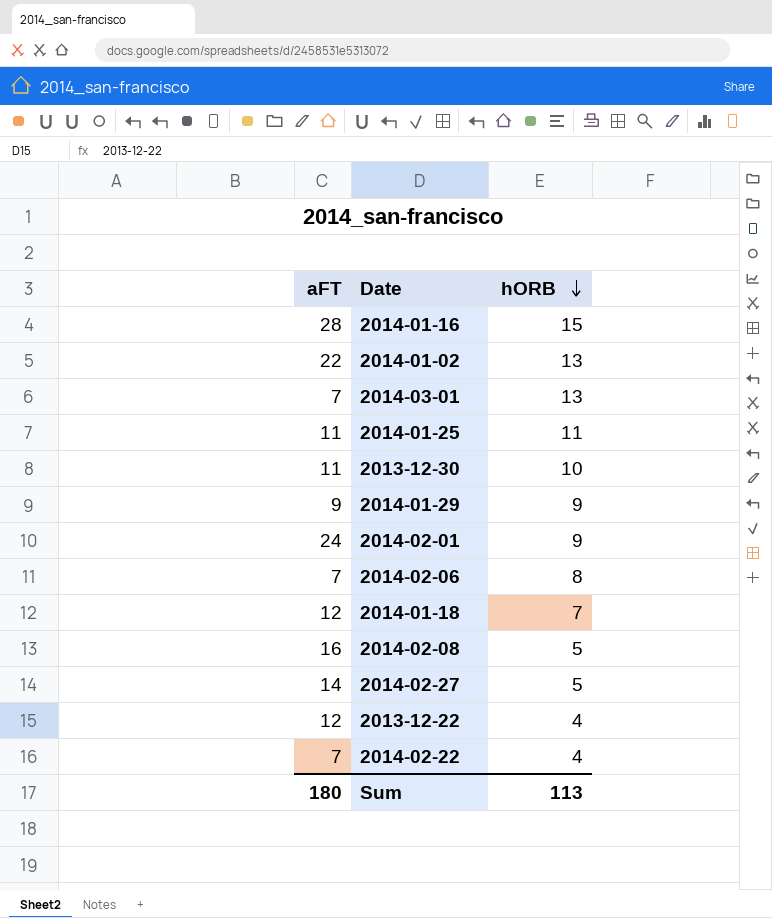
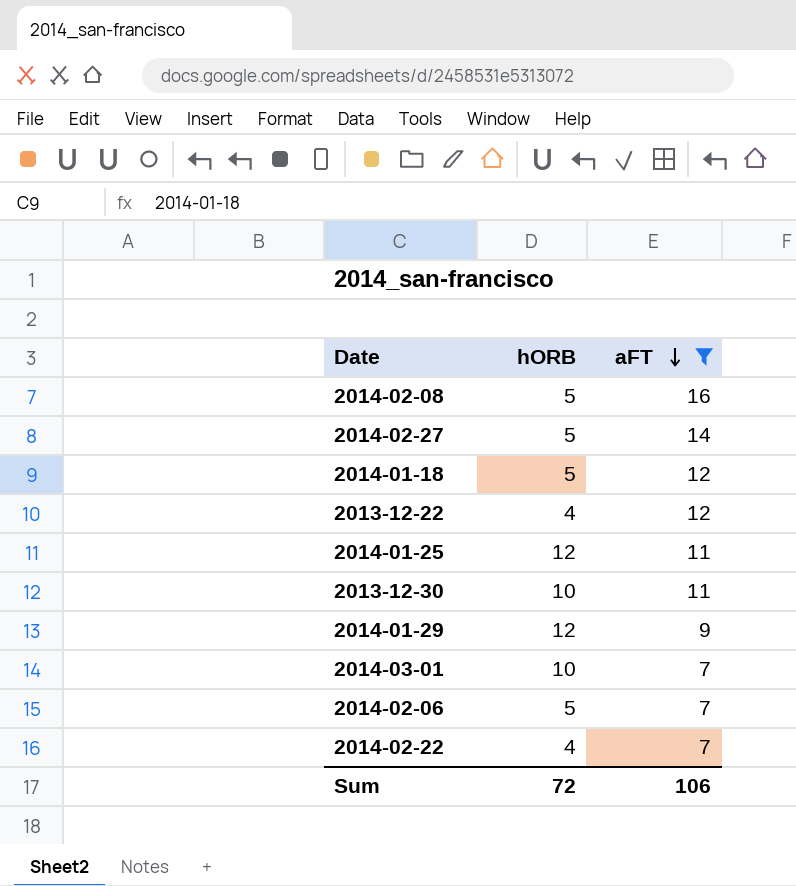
filter: none -> aFT <= 16
row order: hORB descending -> aFT descending
column aFT | position: 1 -> 3
2014-01-18 | hORB: 7 -> 5
2014-01-25 | hORB: 11 -> 12
2014-01-29 | hORB: 9 -> 12
2014-03-01 | hORB: 13 -> 10
2014-02-06 | hORB: 8 -> 5
Sum | hORB: 113 -> 72
Sum | aFT: 180 -> 106

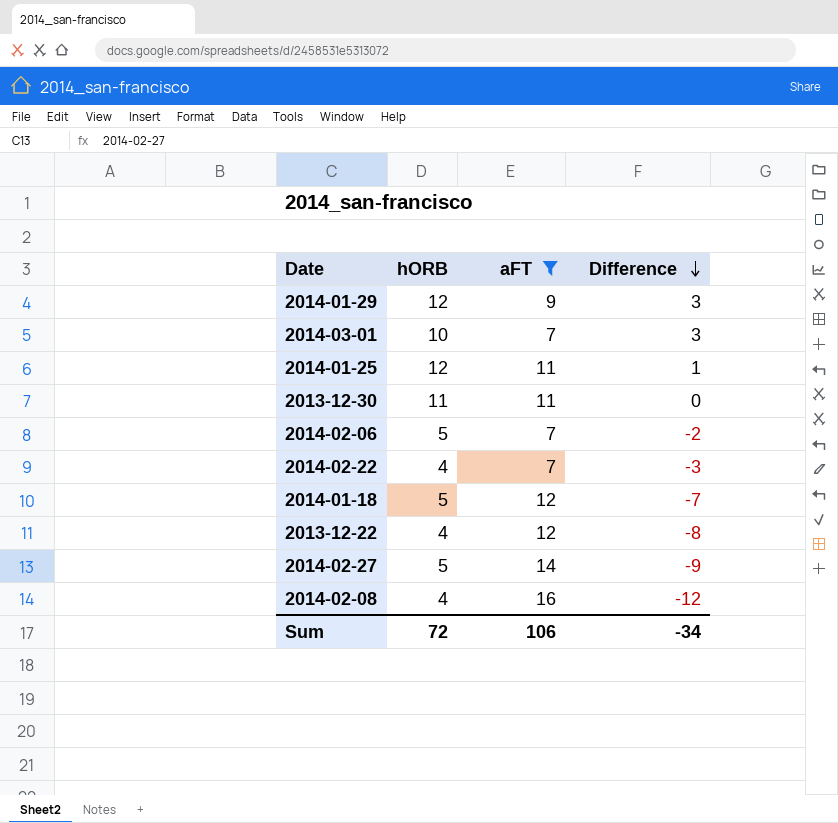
row order: aFT descending -> Difference descending
column Difference | formula: none -> [hORB] - [aFT]
2013-12-30 | hORB: 10 -> 11
2014-02-08 | hORB: 5 -> 4

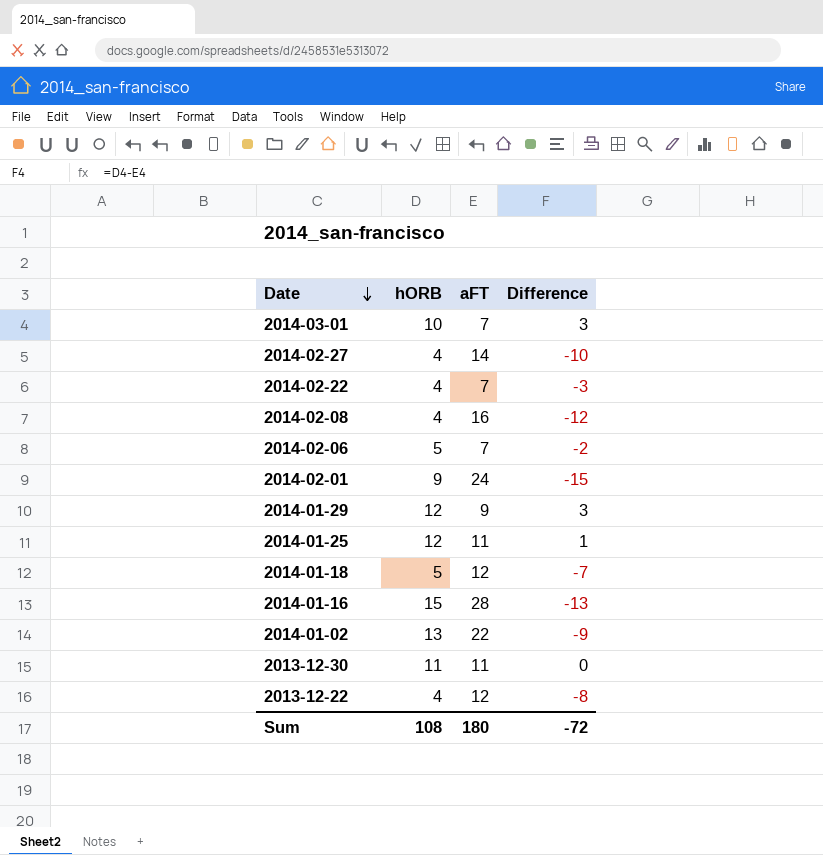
filter: aFT <= 16 -> none
row order: Difference descending -> Date descending
2014-02-27 | hORB: 5 -> 4
2014-02-27 | Difference: -9 -> -10
Sum | hORB: 72 -> 108
Sum | aFT: 106 -> 180
Sum | Difference: -34 -> -72

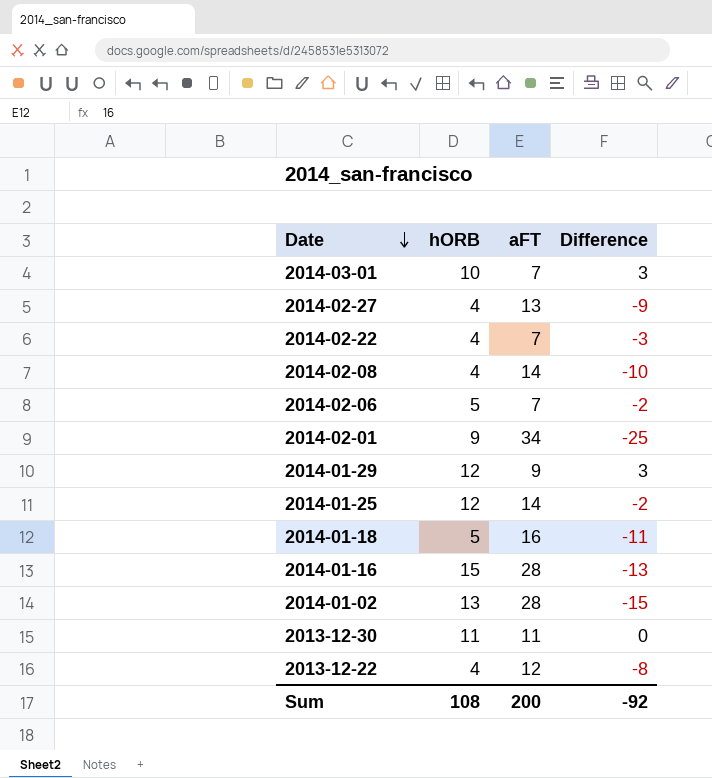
2014-02-27 | aFT: 14 -> 13
2014-02-27 | Difference: -10 -> -9
2014-02-08 | aFT: 16 -> 14
2014-02-08 | Difference: -12 -> -10
2014-02-01 | aFT: 24 -> 34
2014-02-01 | Difference: -15 -> -25
2014-01-25 | aFT: 11 -> 14
2014-01-25 | Difference: 1 -> -2
2014-01-18 | aFT: 12 -> 16
2014-01-18 | Difference: -7 -> -11
2014-01-02 | aFT: 22 -> 28
2014-01-02 | Difference: -9 -> -15
Sum | aFT: 180 -> 200
Sum | Difference: -72 -> -92

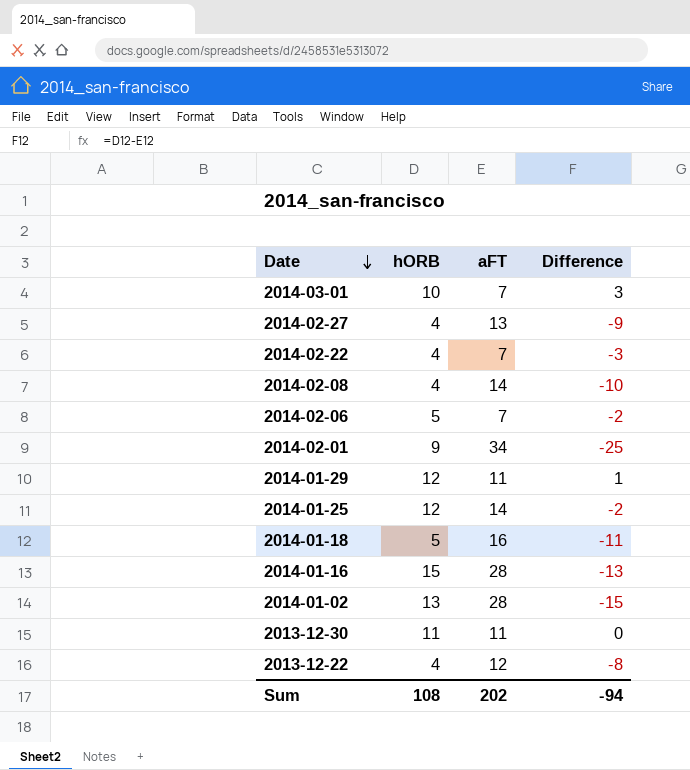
2014-01-29 | aFT: 9 -> 11
2014-01-29 | Difference: 3 -> 1
Sum | aFT: 200 -> 202
Sum | Difference: -92 -> -94

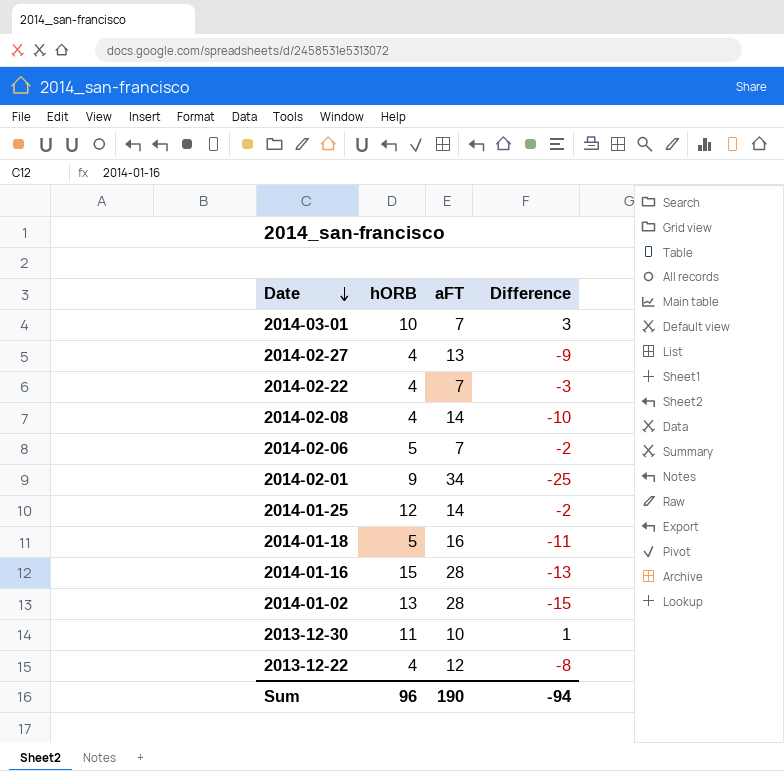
row 2014-01-29: 12 | 11 | 1 -> none
2013-12-30 | aFT: 11 -> 10
2013-12-30 | Difference: 0 -> 1
Sum | hORB: 108 -> 96
Sum | aFT: 202 -> 190

